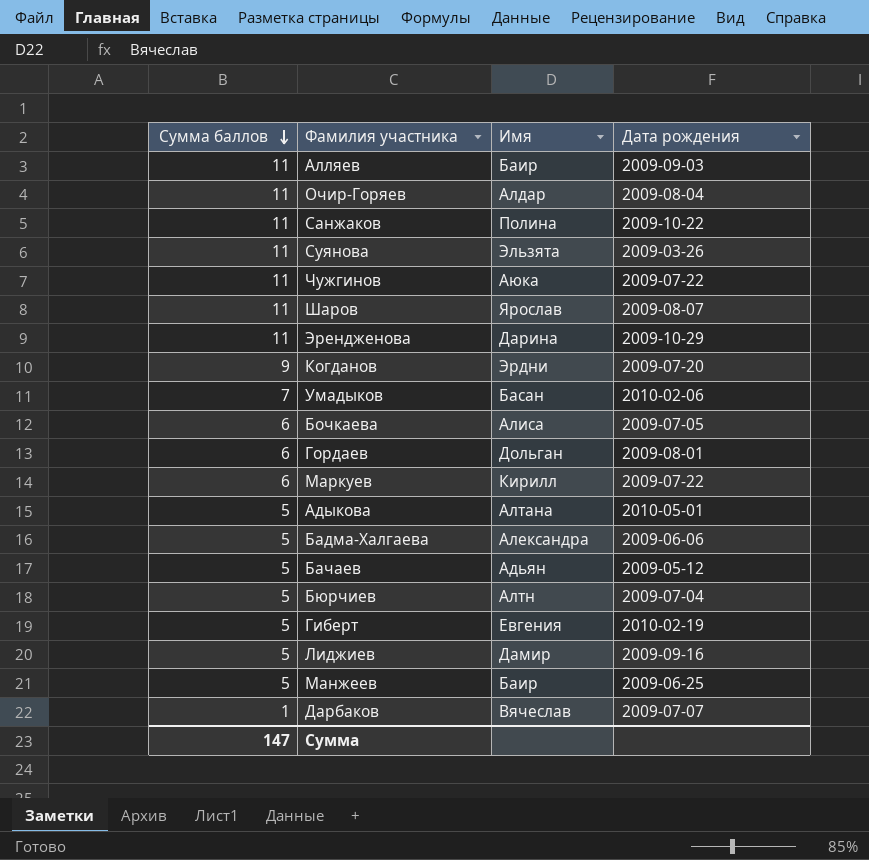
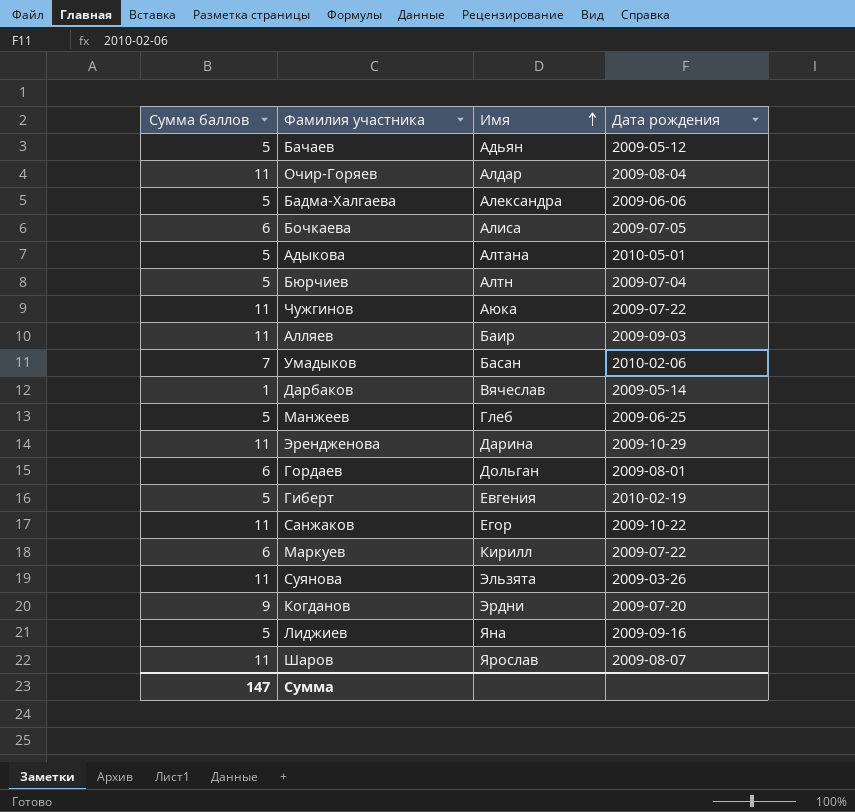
row order: Сумма баллов descending -> Имя ascending
Дарбаков | Дата рождения: 2009-07-07 -> 2009-05-14
Манжеев | Имя: Баир -> Глеб
Санжаков | Имя: Полина -> Егор
Лиджиев | Имя: Дамир -> Яна

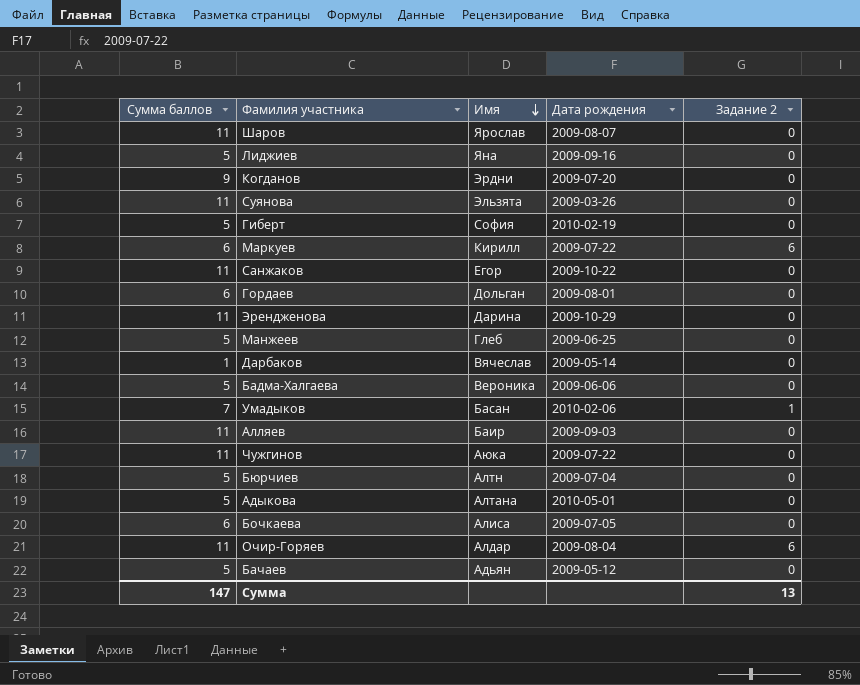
row order: Имя ascending -> Имя descending
column Задание 2 | position: none -> 5
Гиберт | Имя: Евгения -> София
Бадма-Халгаева | Имя: Александра -> Вероника

